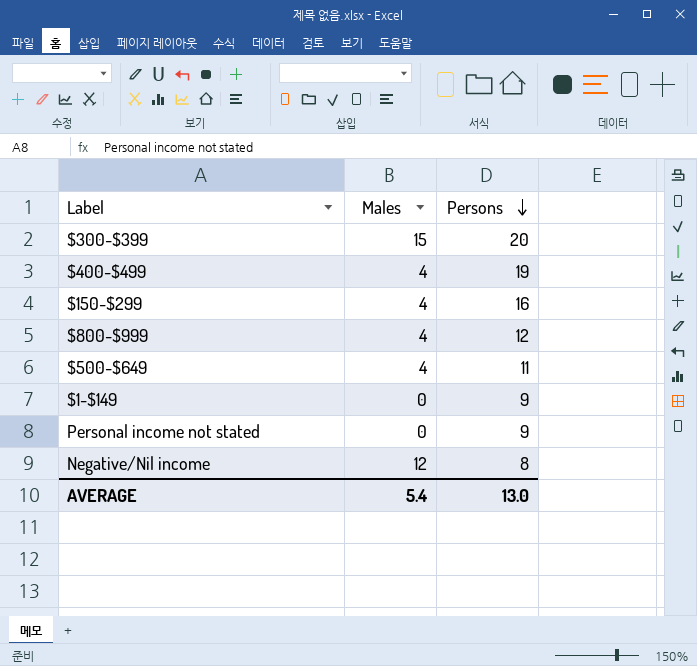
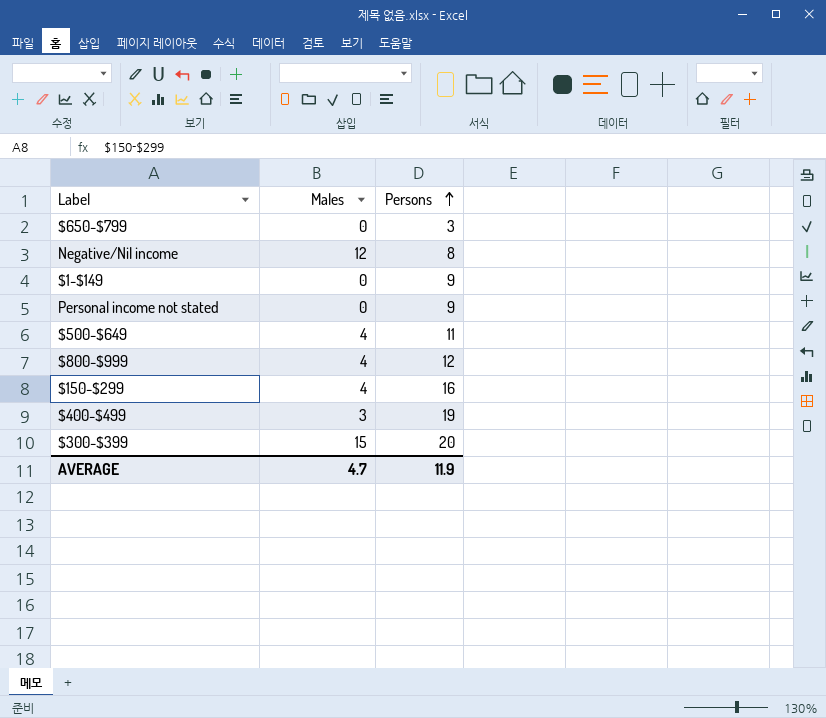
row order: Persons descending -> Persons ascending
row $650-$799: none -> 0 | 3
$400-$499 | Males: 4 -> 3
AVERAGE | Males: 5.4 -> 4.7
AVERAGE | Persons: 13.0 -> 11.9

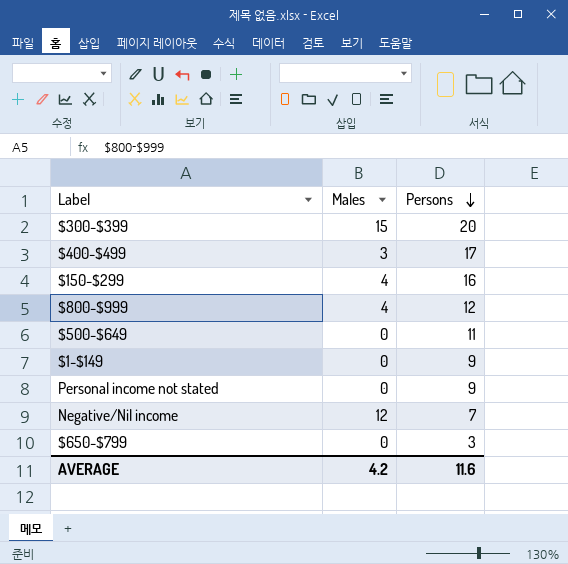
row order: Persons ascending -> Persons descending
$400-$499 | Persons: 19 -> 17
$500-$649 | Males: 4 -> 0
Negative/Nil income | Persons: 8 -> 7
AVERAGE | Males: 4.7 -> 4.2
AVERAGE | Persons: 11.9 -> 11.6

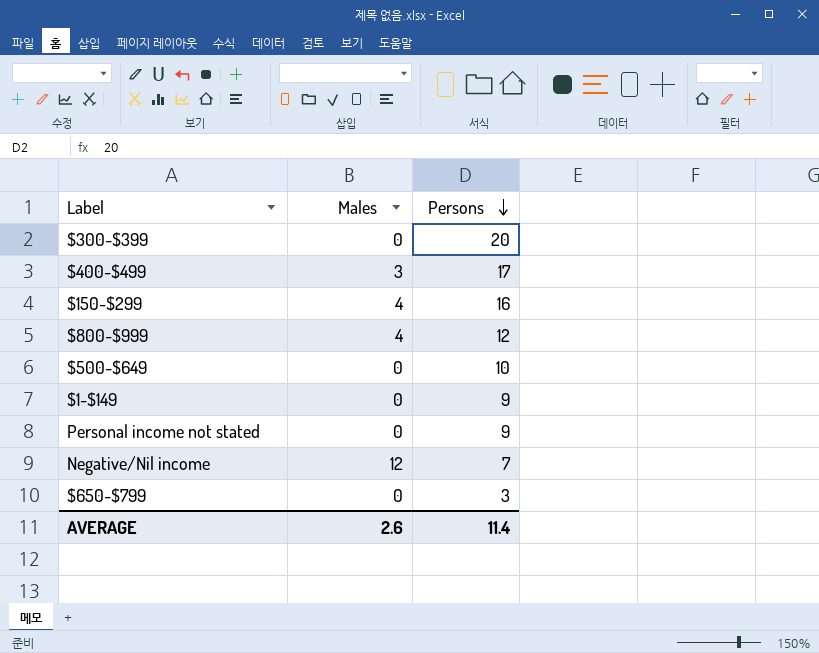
$300-$399 | Males: 15 -> 0
$500-$649 | Persons: 11 -> 10
AVERAGE | Males: 4.2 -> 2.6
AVERAGE | Persons: 11.6 -> 11.4

